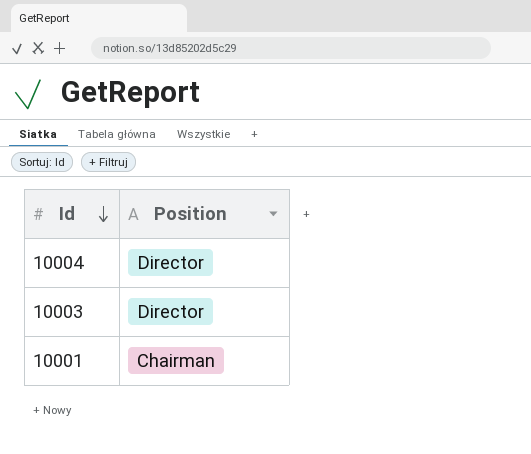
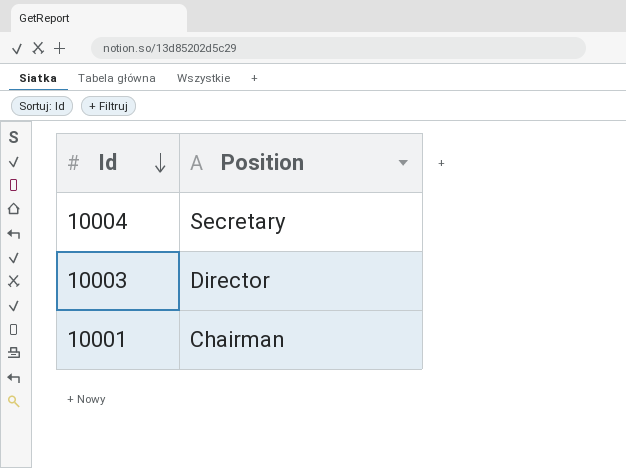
10004 | Position: Director -> Secretary

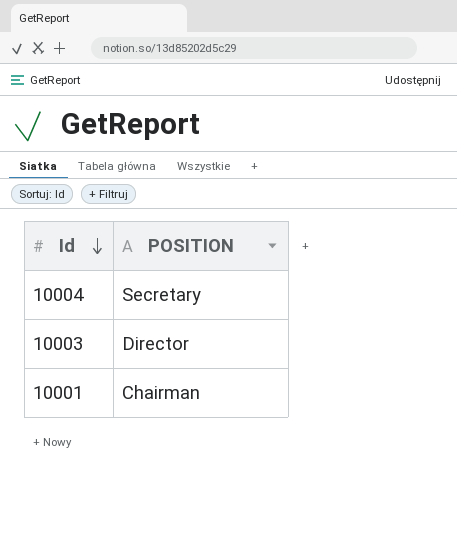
column name: Position -> POSITION

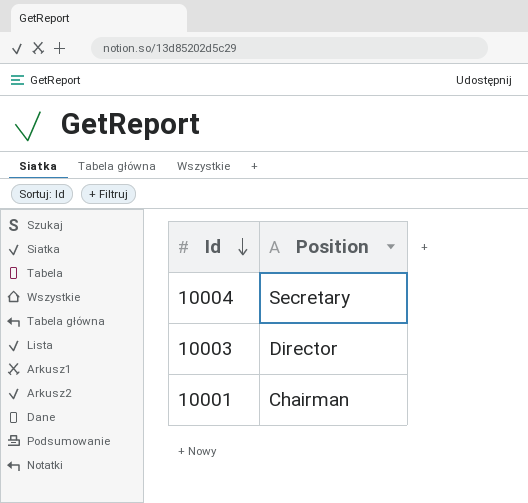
column name: POSITION -> Position

